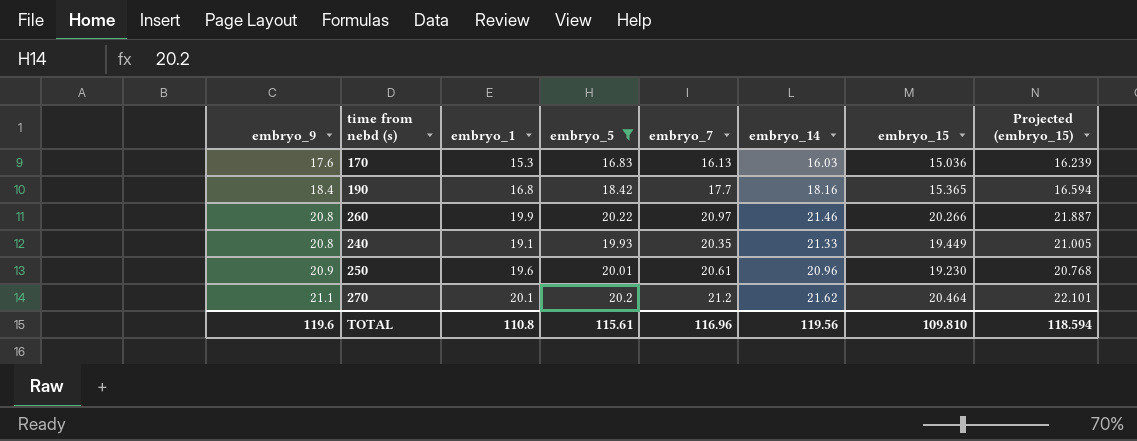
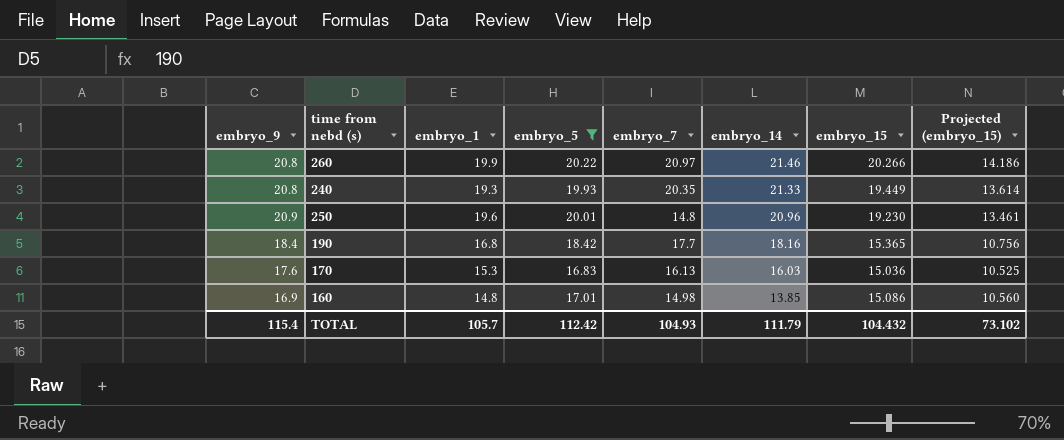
row order: embryo_9 ascending -> embryo_14 descending
column Projected (embryo_15) | formula: [embryo_15] * 1.08 -> [embryo_15] * 0.7
row 270: 21.1 | 20.1 | 20.2 | 21.2 | 21.62 | 20.464 | 22.101 -> none
240 | embryo_1: 19.1 -> 19.3
250 | embryo_7: 20.61 -> 14.8
row 160: none -> 16.9 | 14.8 | 17.01 | 14.98 | 13.85 | 15.086 | 10.560
TOTAL | embryo_9: 119.6 -> 115.4
TOTAL | embryo_1: 110.8 -> 105.7
TOTAL | embryo_5: 115.61 -> 112.42
TOTAL | embryo_7: 116.96 -> 104.93
TOTAL | embryo_14: 119.56 -> 111.79
TOTAL | embryo_15: 109.810 -> 104.432
TOTAL | Projected (embryo_15): 118.594 -> 73.102

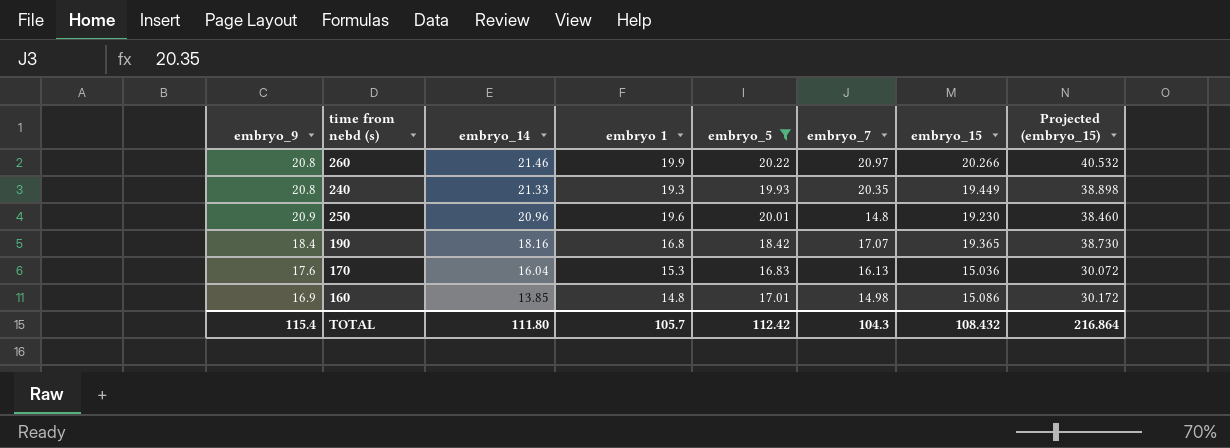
column embryo_14 | position: 6 -> 3
column name: embryo_1 -> embryo 1
column Projected (embryo_15) | formula: [embryo_15] * 0.7 -> [embryo_15] * 2
190 | embryo_7: 17.7 -> 17.07
190 | embryo_15: 15.365 -> 19.365
170 | embryo_14: 16.03 -> 16.04
TOTAL | embryo_14: 111.79 -> 111.80
TOTAL | embryo_7: 104.93 -> 104.3
TOTAL | embryo_15: 104.432 -> 108.432
TOTAL | Projected (embryo_15): 73.102 -> 216.864

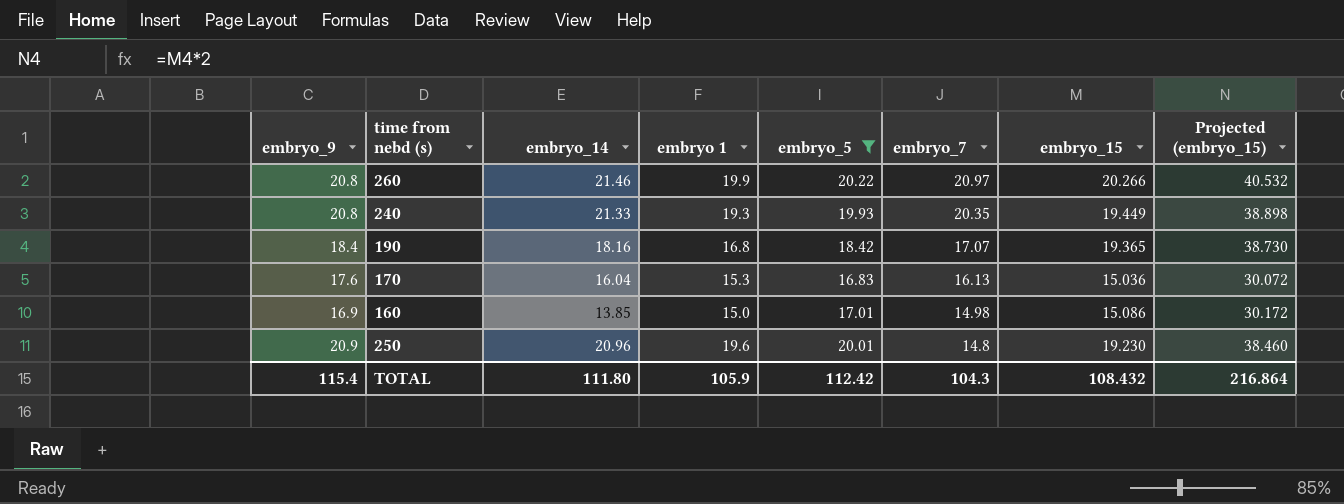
row order: embryo_14 descending -> embryo_7 descending
160 | embryo 1: 14.8 -> 15.0
TOTAL | embryo 1: 105.7 -> 105.9

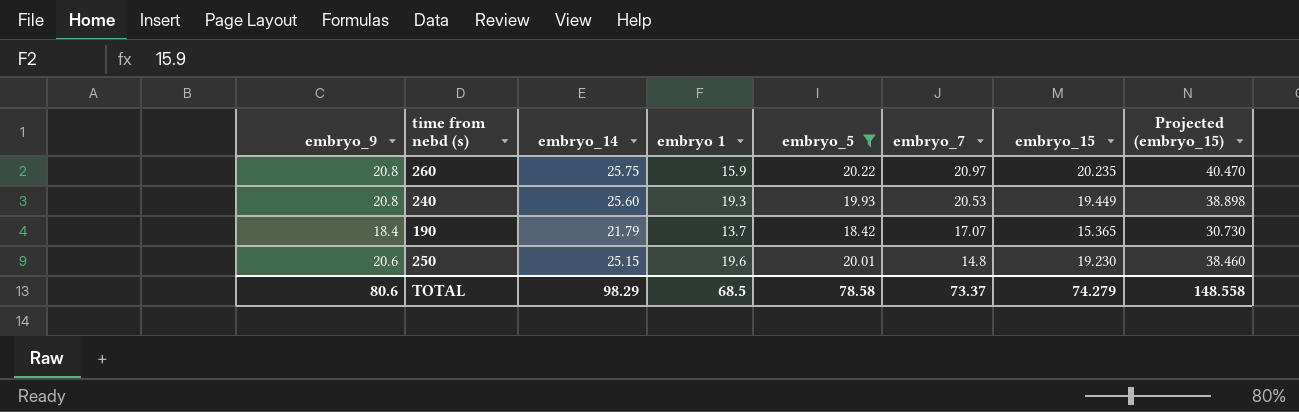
row 170: 17.6 | 16.04 | 15.3 | 16.83 | 16.13 | 15.036 | 30.072 -> none
row 160: 16.9 | 13.85 | 15.0 | 17.01 | 14.98 | 15.086 | 30.172 -> none
260 | embryo_14: 21.46 -> 25.75
260 | embryo 1: 19.9 -> 15.9
260 | embryo_15: 20.266 -> 20.235
260 | Projected (embryo_15): 40.532 -> 40.470
240 | embryo_14: 21.33 -> 25.60
240 | embryo_7: 20.35 -> 20.53
190 | embryo_14: 18.16 -> 21.79
190 | embryo 1: 16.8 -> 13.7
190 | embryo_15: 19.365 -> 15.365
190 | Projected (embryo_15): 38.730 -> 30.730
250 | embryo_9: 20.9 -> 20.6
250 | embryo_14: 20.96 -> 25.15
TOTAL | embryo_9: 115.4 -> 80.6
TOTAL | embryo_14: 111.80 -> 98.29
TOTAL | embryo 1: 105.9 -> 68.5
TOTAL | embryo_5: 112.42 -> 78.58
TOTAL | embryo_7: 104.3 -> 73.37
TOTAL | embryo_15: 108.432 -> 74.279
TOTAL | Projected (embryo_15): 216.864 -> 148.558

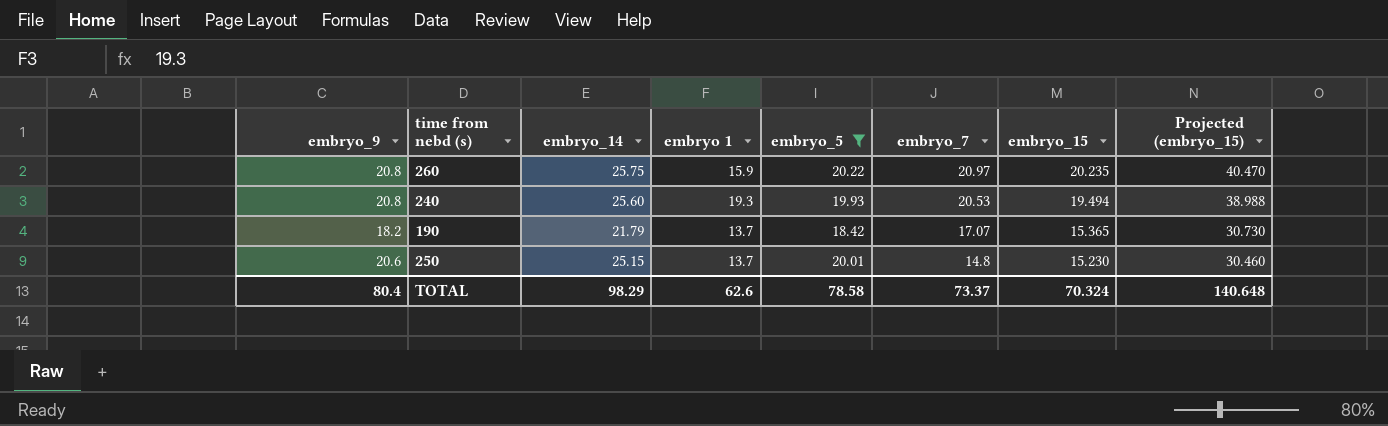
240 | embryo_15: 19.449 -> 19.494
240 | Projected (embryo_15): 38.898 -> 38.988
190 | embryo_9: 18.4 -> 18.2
250 | embryo 1: 19.6 -> 13.7
250 | embryo_15: 19.230 -> 15.230
250 | Projected (embryo_15): 38.460 -> 30.460
TOTAL | embryo_9: 80.6 -> 80.4
TOTAL | embryo 1: 68.5 -> 62.6
TOTAL | embryo_15: 74.279 -> 70.324
TOTAL | Projected (embryo_15): 148.558 -> 140.648

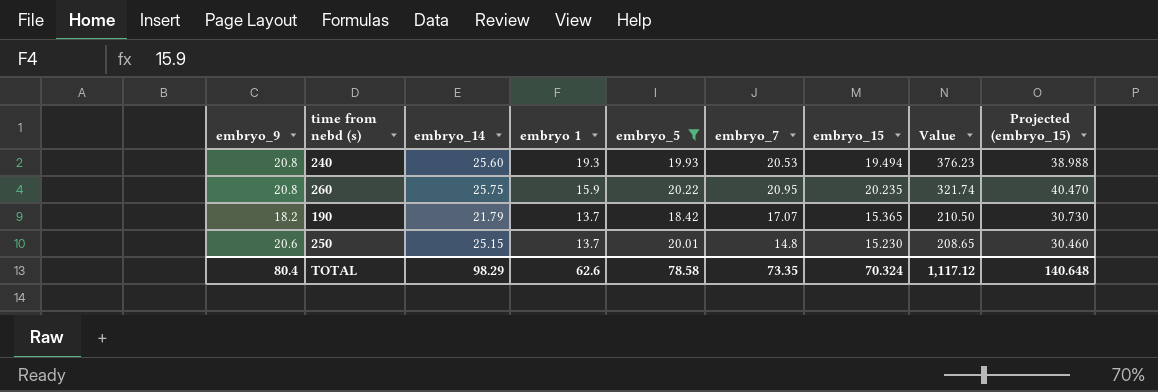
row order: embryo_7 descending -> embryo 1 descending
column Value | formula: none -> [embryo 1] * [embryo_15]
260 | embryo_7: 20.97 -> 20.95
TOTAL | embryo_7: 73.37 -> 73.35

